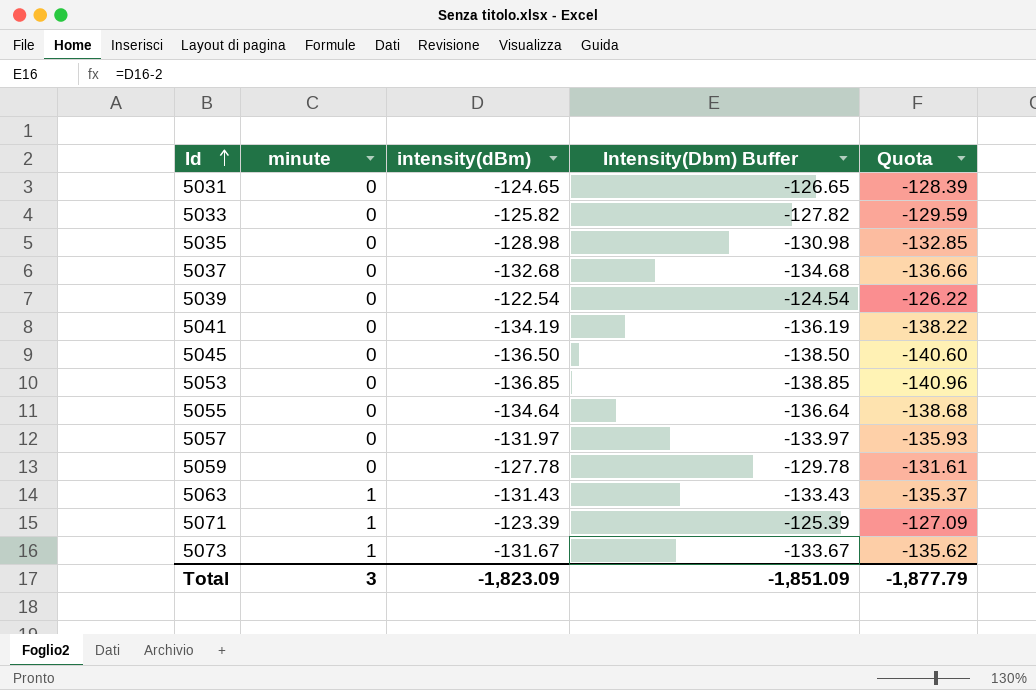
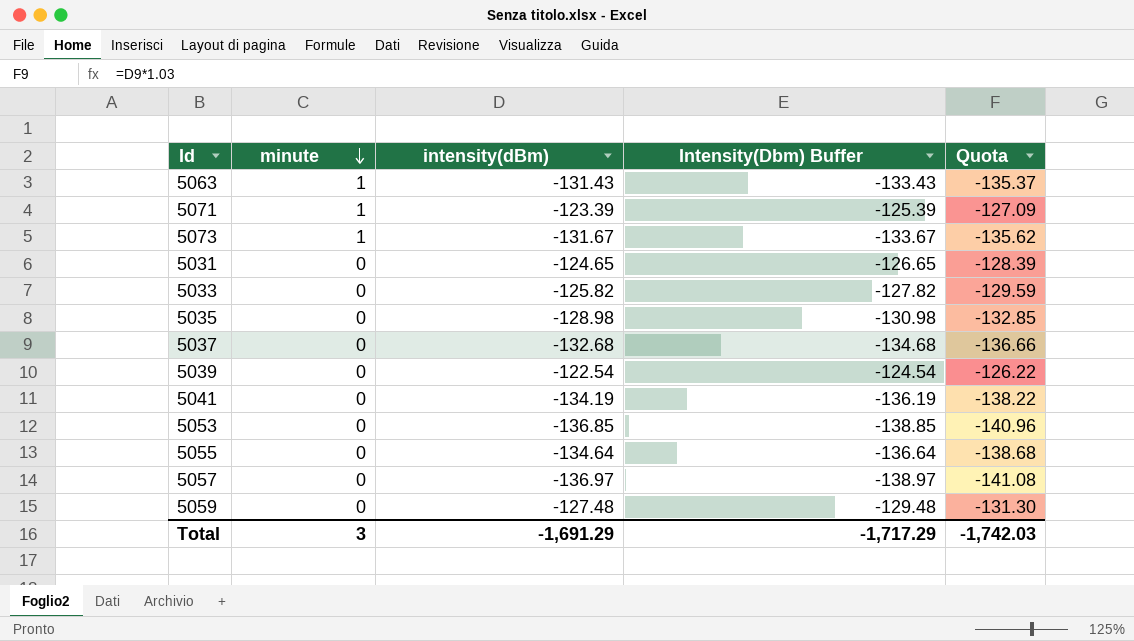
row order: Id ascending -> minute descending
row 5045: 0 | -136.50 | -138.50 | -140.60 -> none
5057 | intensity(dBm): -131.97 -> -136.97
5057 | Intensity(Dbm) Buffer: -133.97 -> -138.97
5057 | Quota: -135.93 -> -141.08
5059 | intensity(dBm): -127.78 -> -127.48
5059 | Intensity(Dbm) Buffer: -129.78 -> -129.48
5059 | Quota: -131.61 -> -131.30
Total | intensity(dBm): -1,823.09 -> -1,691.29
Total | Intensity(Dbm) Buffer: -1,851.09 -> -1,717.29
Total | Quota: -1,877.79 -> -1,742.03

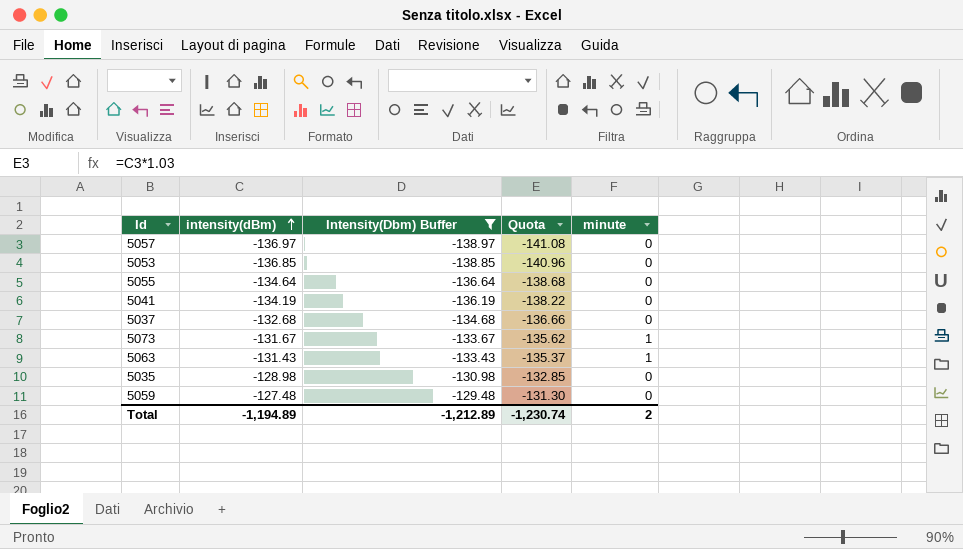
filter: none -> Intensity(Dbm) Buffer <= -129.48
row order: minute descending -> intensity(dBm) ascending
column minute | position: 2 -> 5
Total | intensity(dBm): -1,691.29 -> -1,194.89
Total | Intensity(Dbm) Buffer: -1,717.29 -> -1,212.89
Total | Quota: -1,742.03 -> -1,230.74
Total | minute: 3 -> 2

